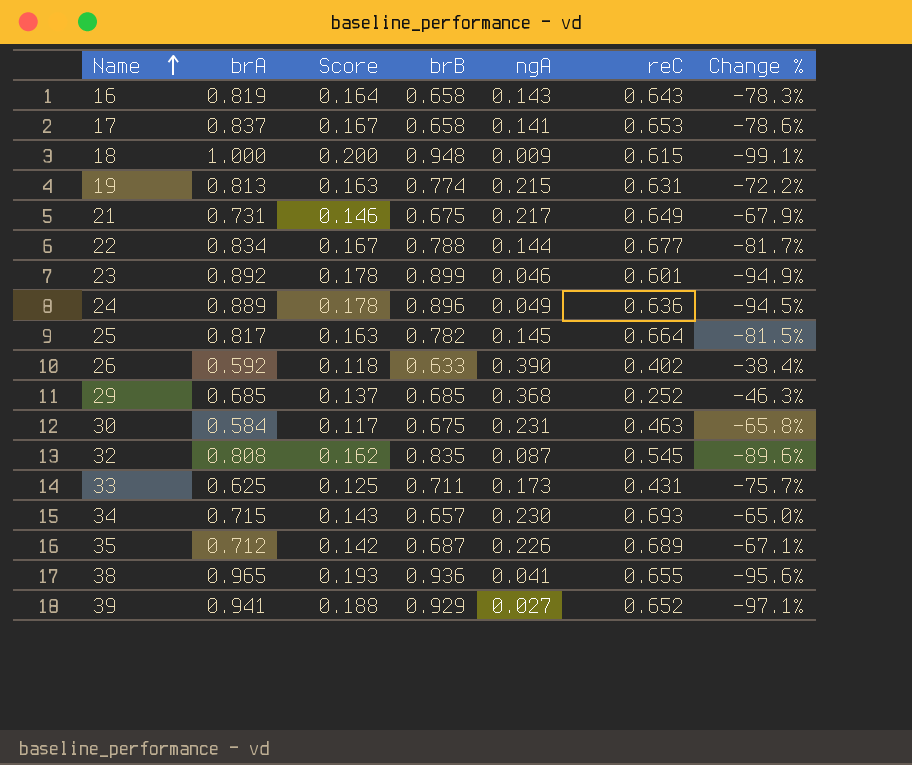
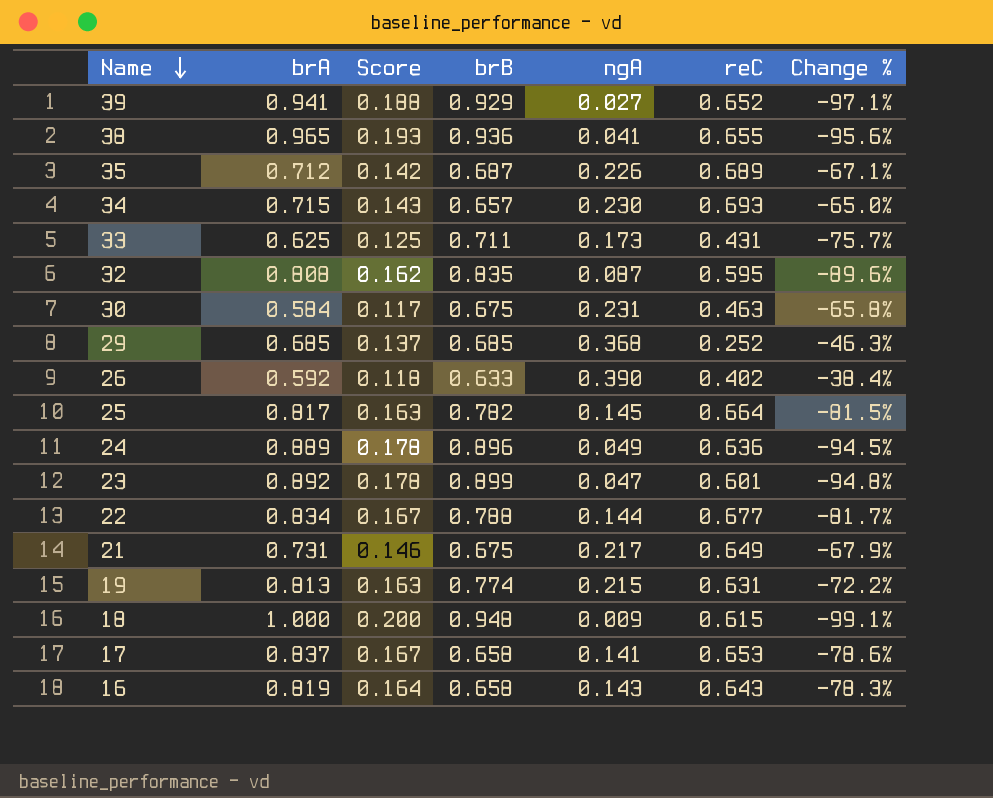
row order: Name ascending -> Name descending
32 | reC: 0.545 -> 0.595
23 | ngA: 0.046 -> 0.047
23 | Change %: -94.9% -> -94.8%

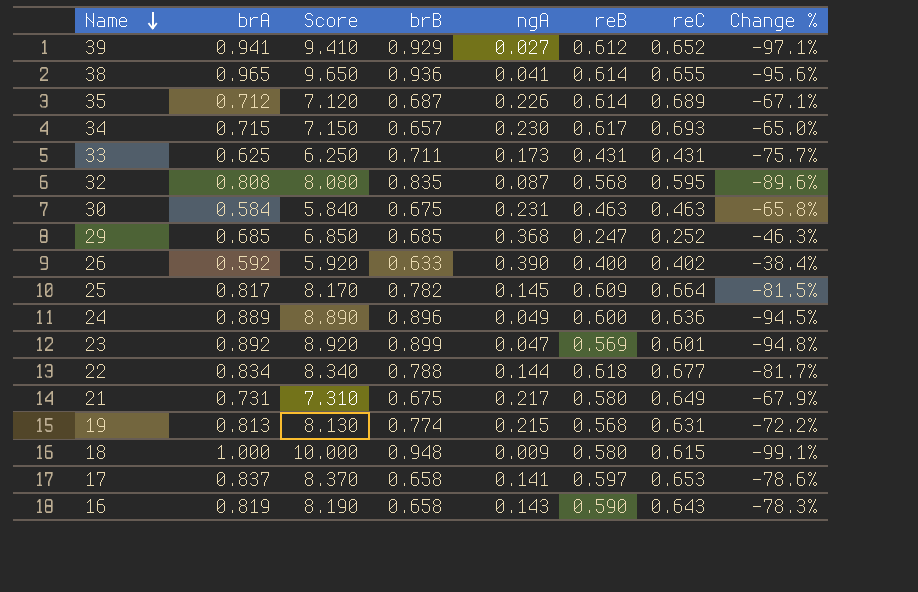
column Score | formula: [brA] * 0.2 -> [brA] * 10
column reB | position: none -> 6

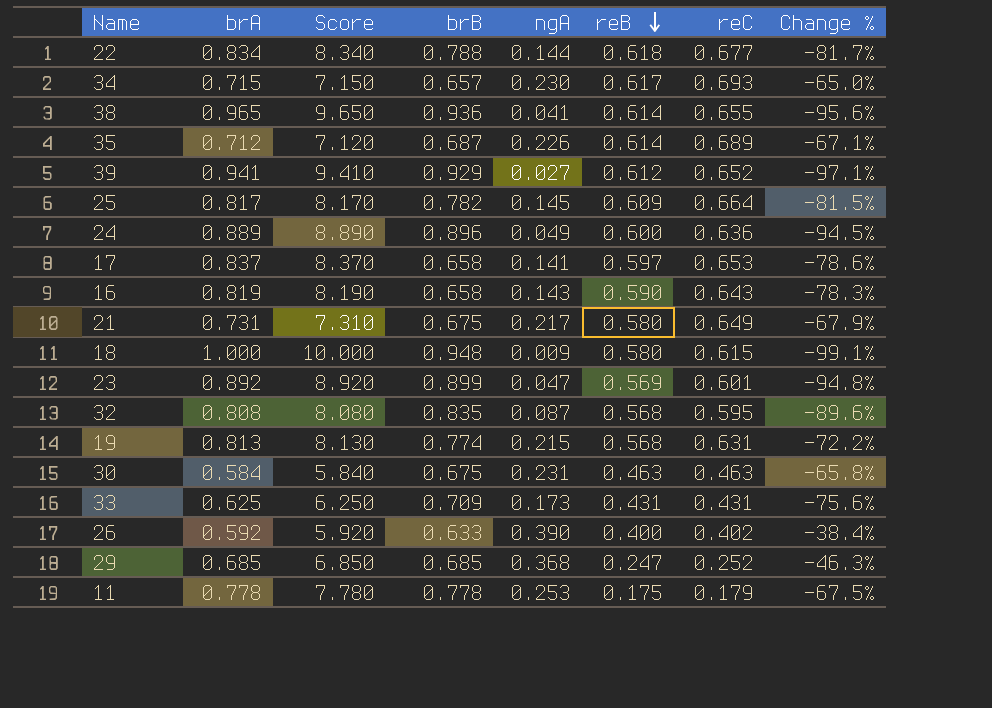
row order: Name descending -> reB descending
33 | brB: 0.711 -> 0.709
33 | Change %: -75.7% -> -75.6%
row 11: none -> 0.778 | 7.780 | 0.778 | 0.253 | 0.175 | 0.179 | -67.5%

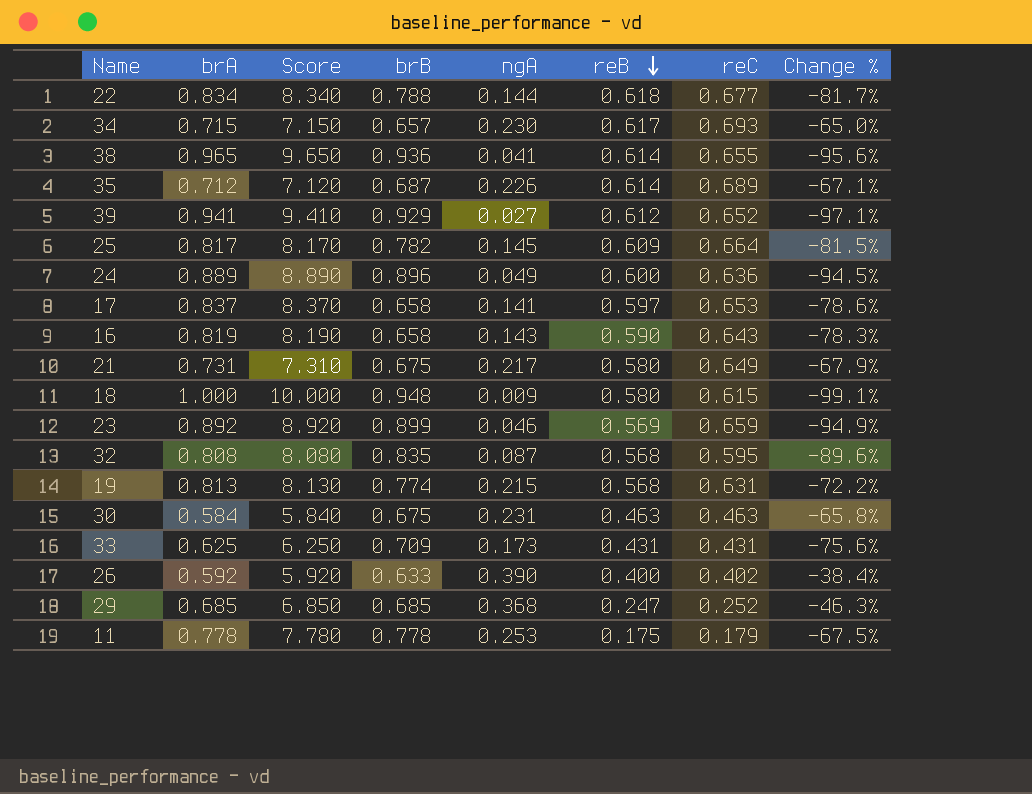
23 | ngA: 0.047 -> 0.046
23 | reC: 0.601 -> 0.659
23 | Change %: -94.8% -> -94.9%

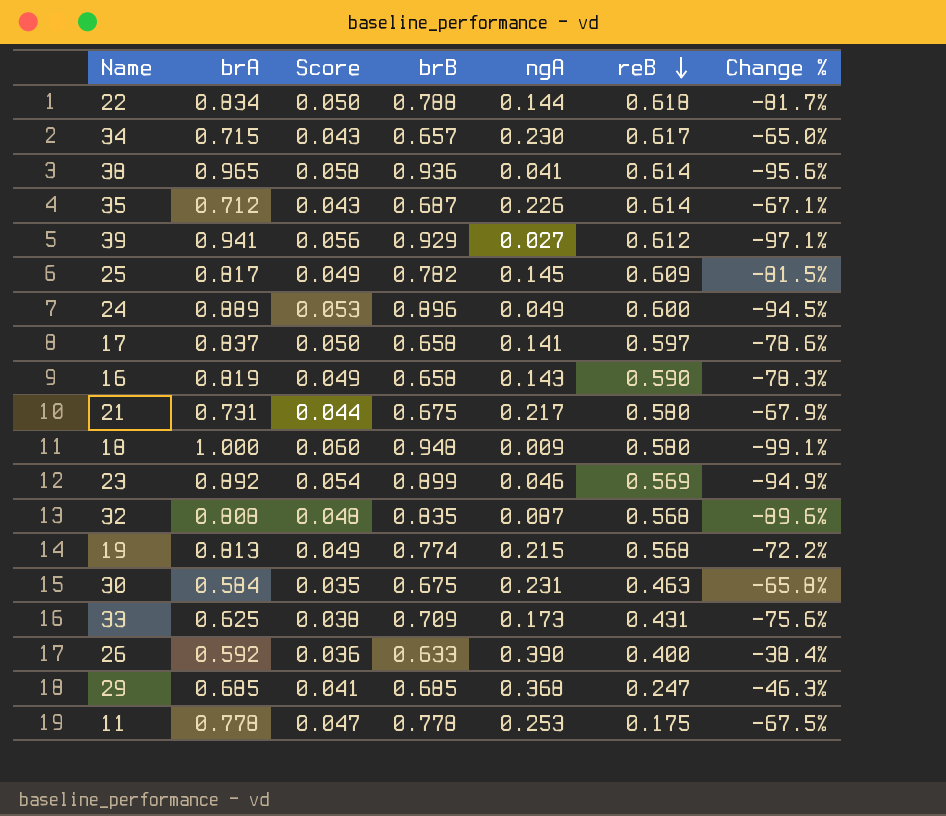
column reC | position: 7 -> none
column Score | formula: [brA] * 10 -> [brA] * 0.06

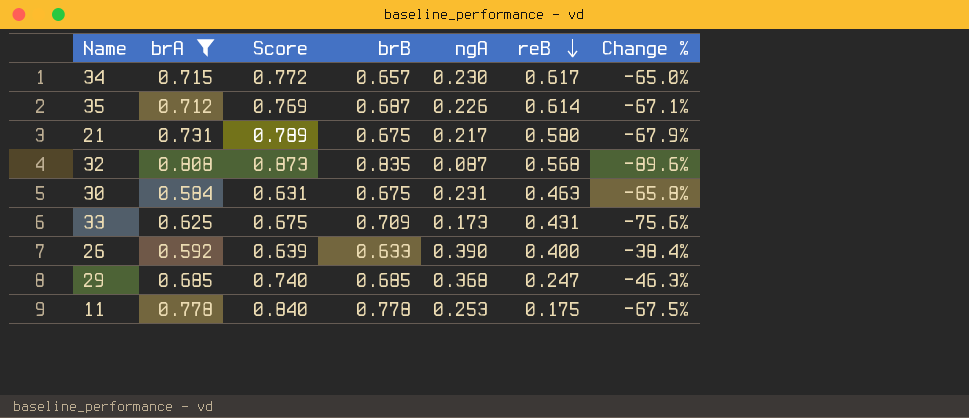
filter: none -> brA <= 0.808
column Score | formula: [brA] * 0.06 -> [brA] * 1.08

